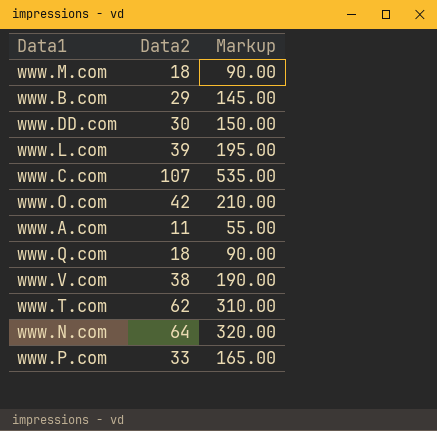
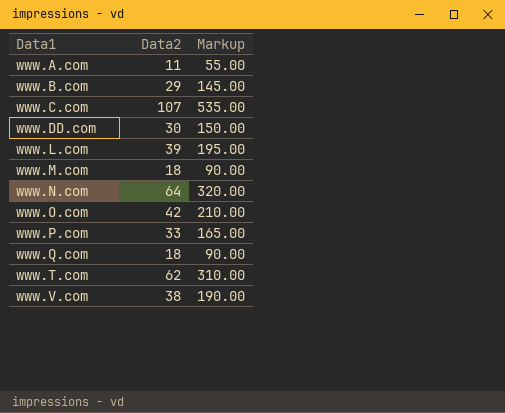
row order: none -> Data1 ascending

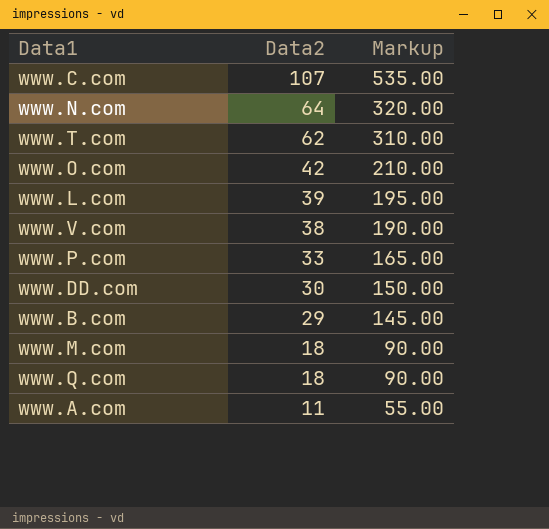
row order: Data1 ascending -> Data2 descending

